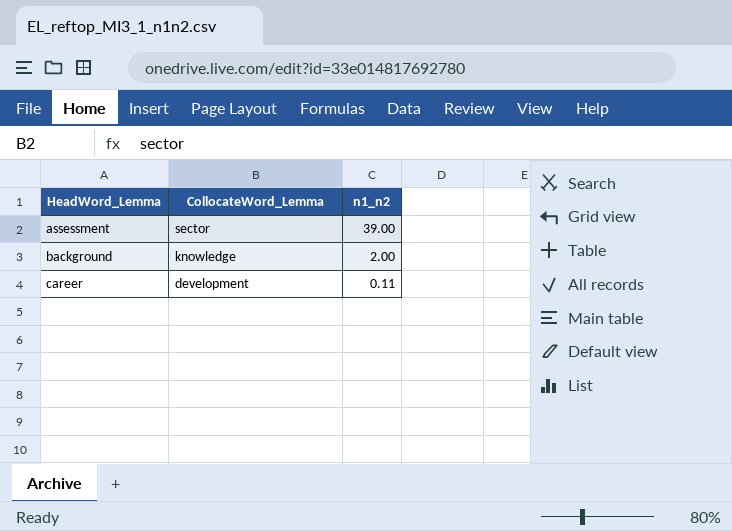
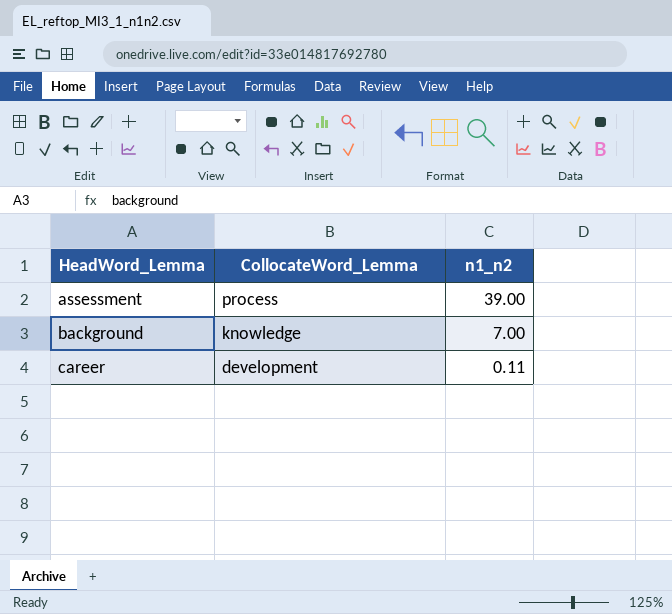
assessment | CollocateWord_Lemma: sector -> process
background | n1_n2: 2.00 -> 7.00

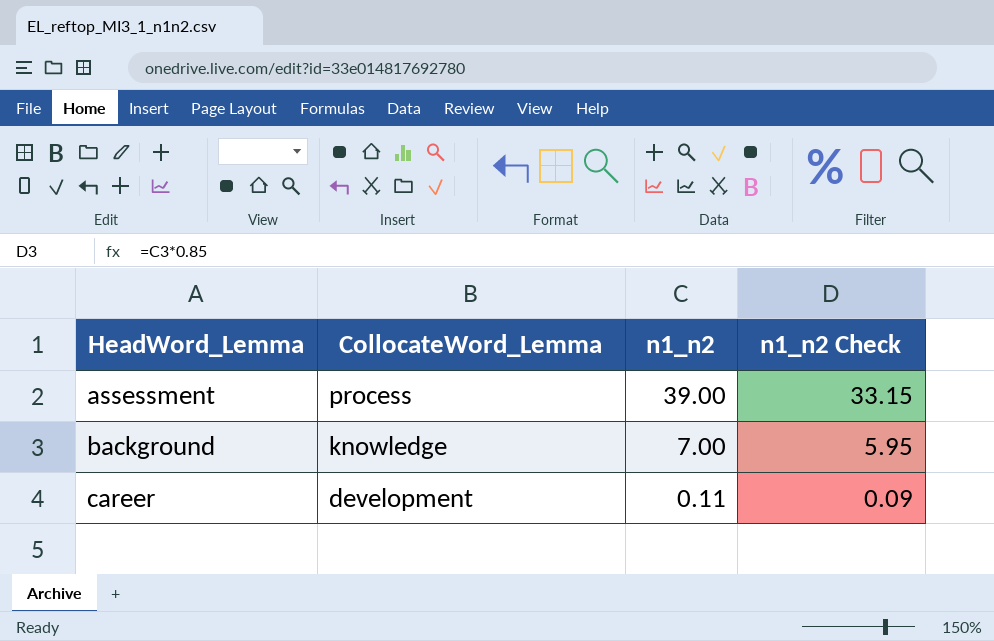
column n1_n2 Check | formula: none -> [n1_n2] * 0.85

